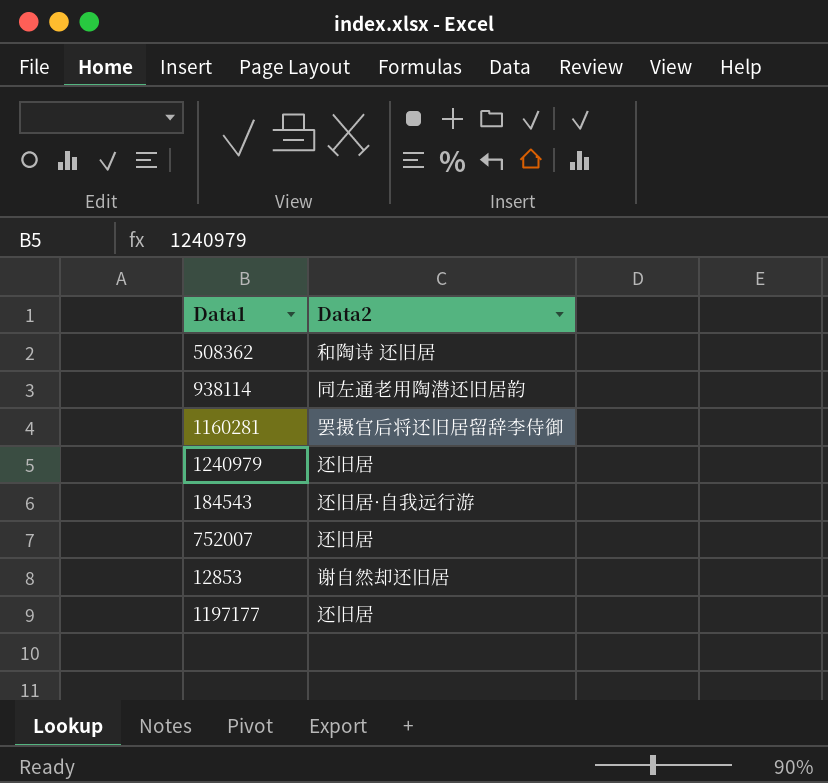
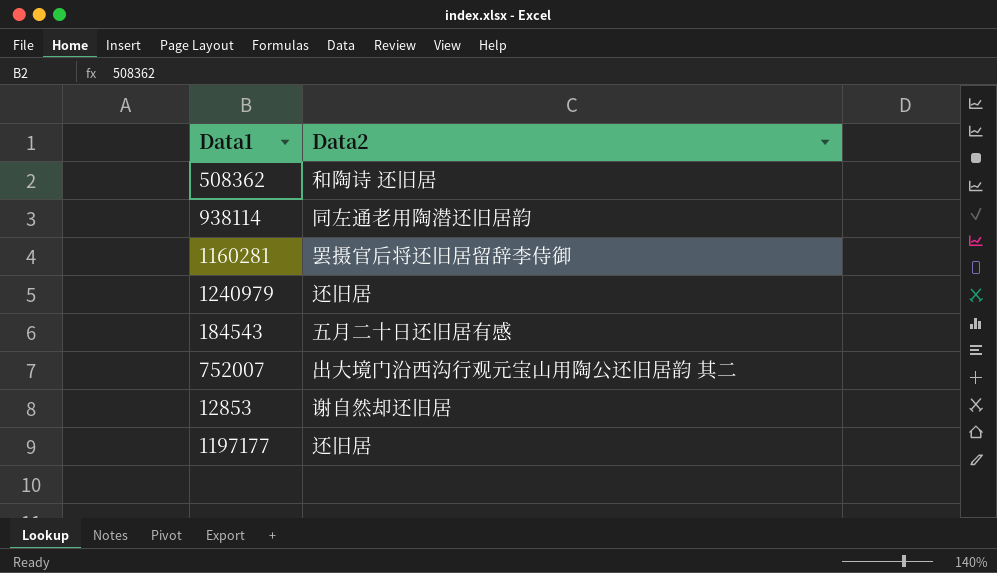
184543 | Data2: 还旧居·自我远行游 -> 五月二十日还旧居有感
752007 | Data2: 还旧居 -> 出大境门沿西沟行观元宝山用陶公还旧居韵 其二

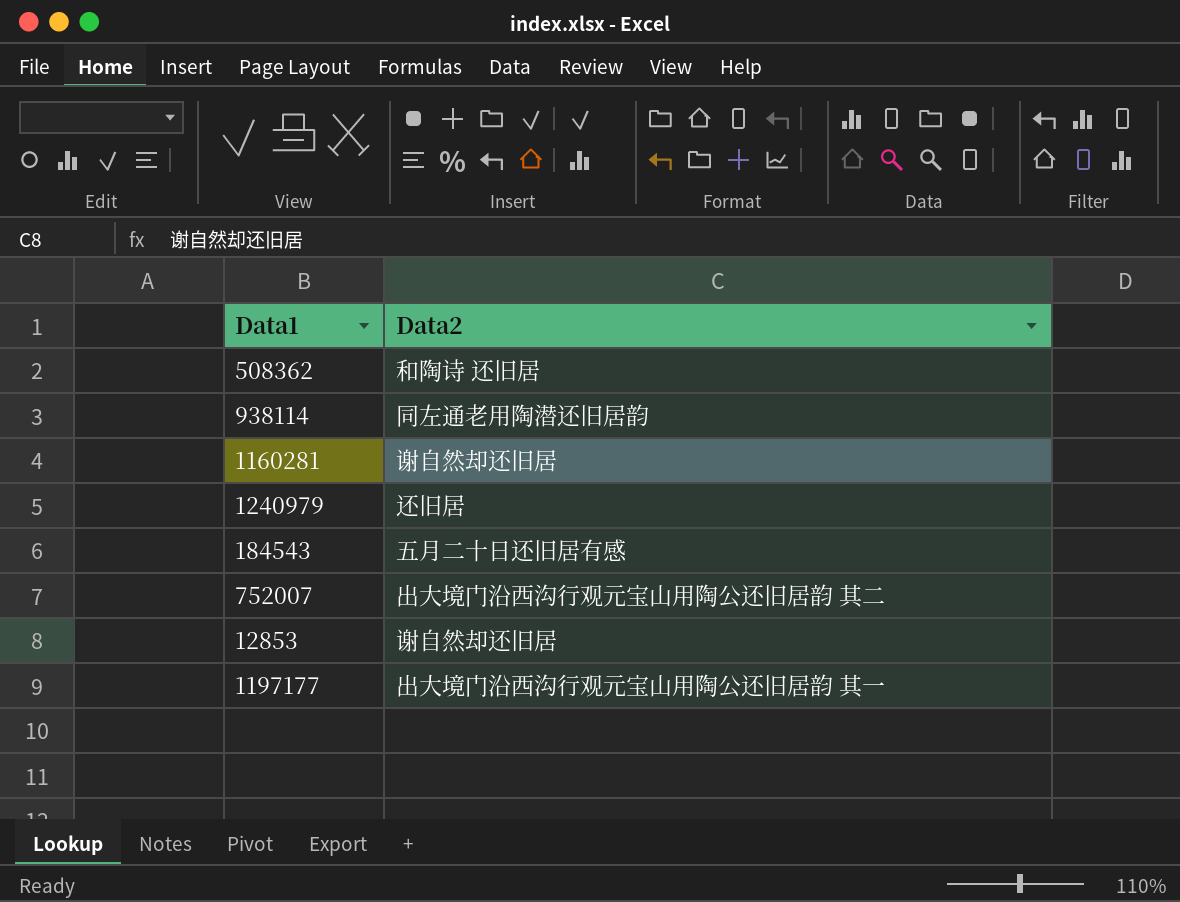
1160281 | Data2: 罢摄官后将还旧居留辞李侍御 -> 谢自然却还旧居
1197177 | Data2: 还旧居 -> 出大境门沿西沟行观元宝山用陶公还旧居韵 其一

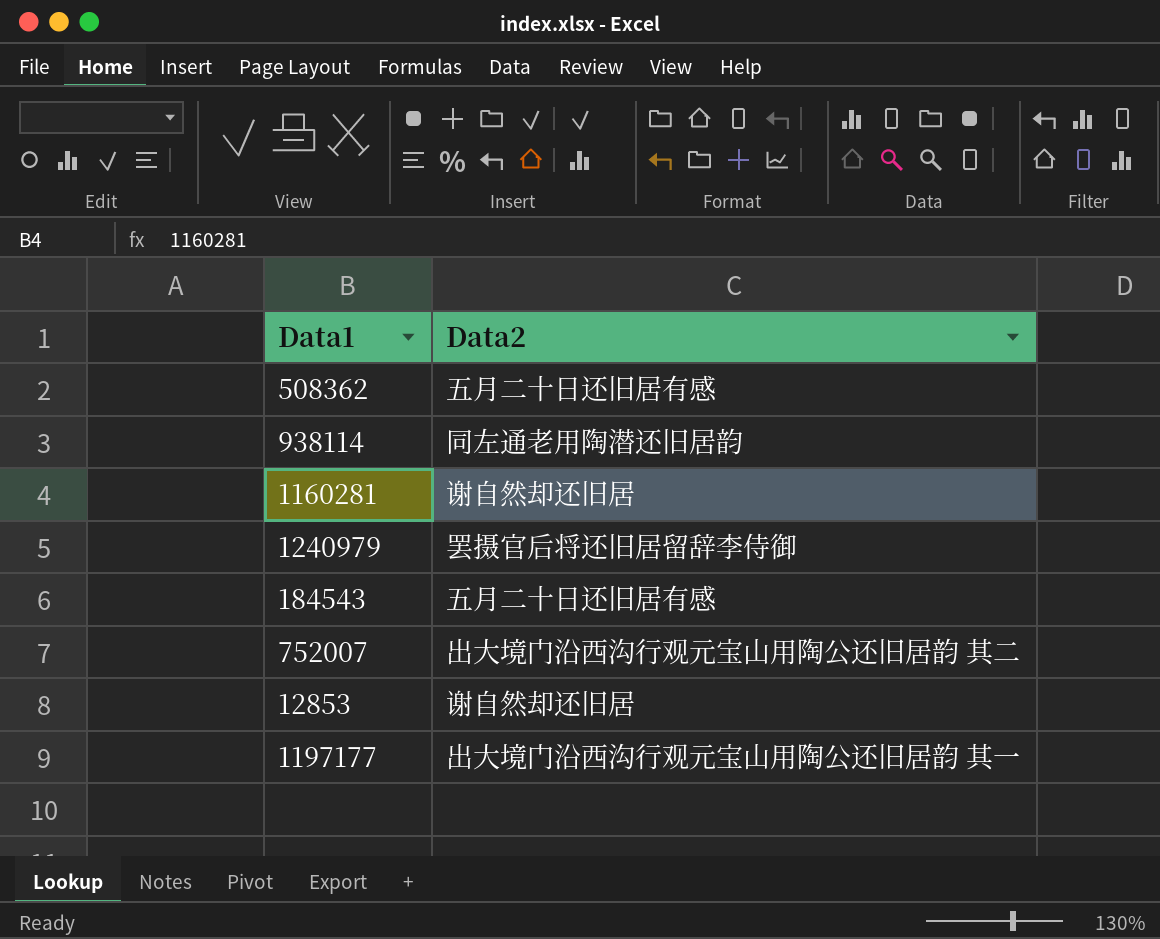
508362 | Data2: 和陶诗 还旧居 -> 五月二十日还旧居有感
1240979 | Data2: 还旧居 -> 罢摄官后将还旧居留辞李侍御

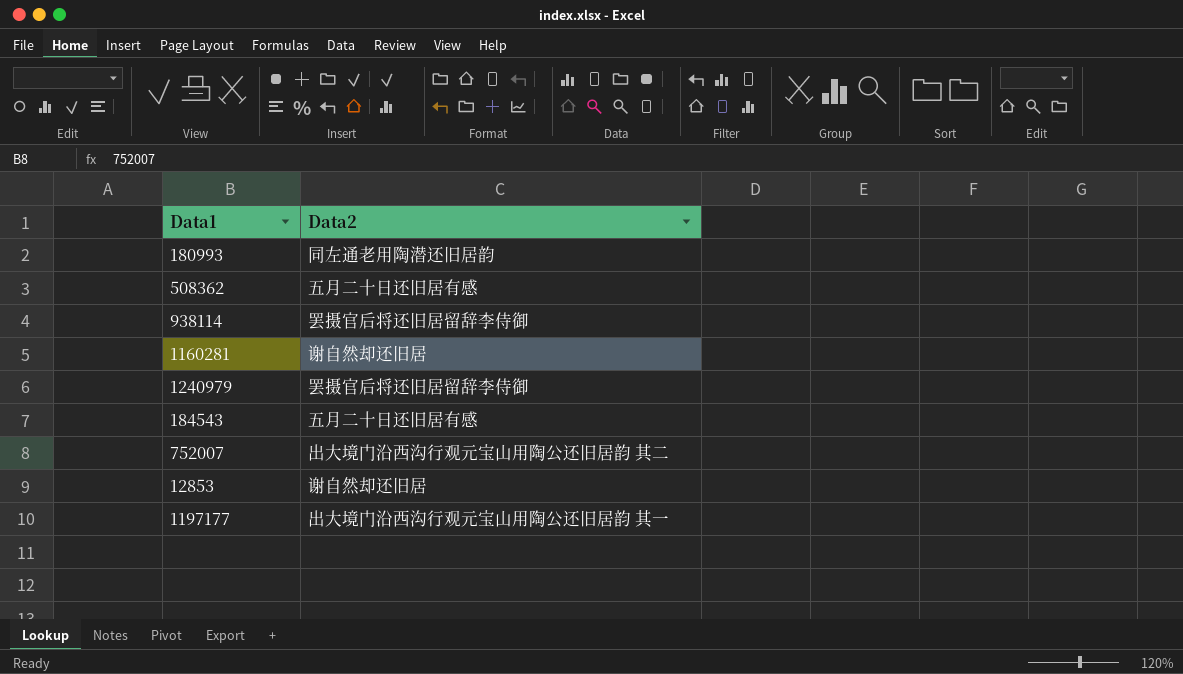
row 180993: none -> 同左通老用陶潜还旧居韵
938114 | Data2: 同左通老用陶潜还旧居韵 -> 罢摄官后将还旧居留辞李侍御

